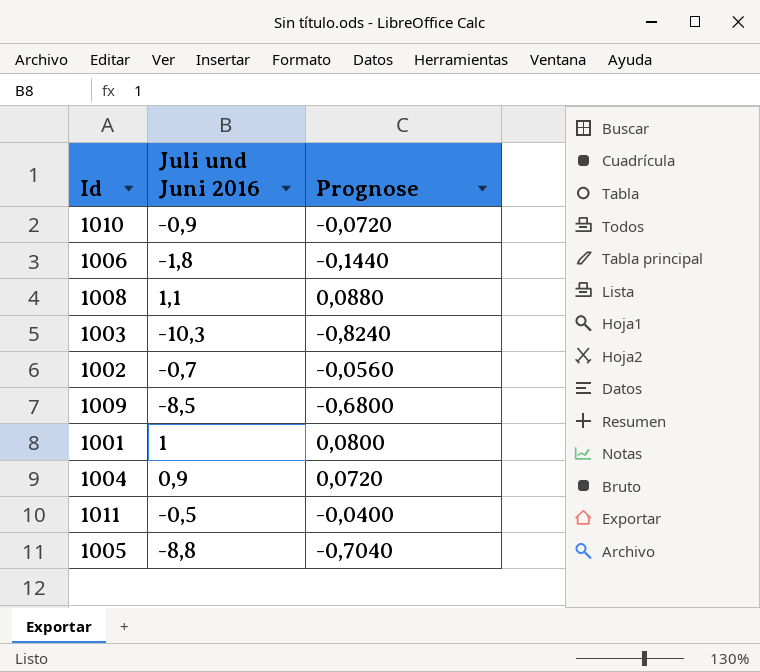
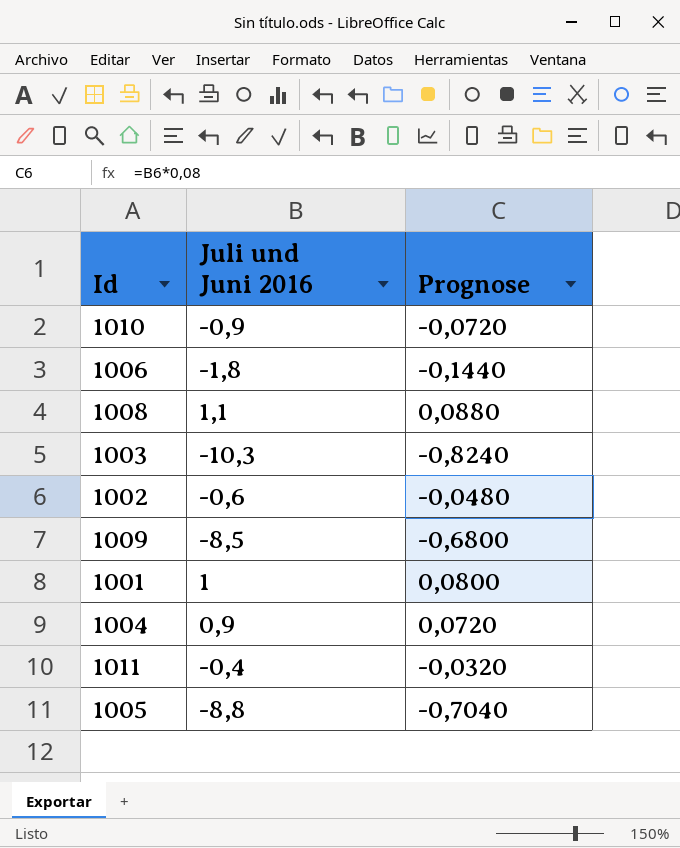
1002 | Juli und Juni 2016: -0,7 -> -0,6
1002 | Prognose: -0,0560 -> -0,0480
1011 | Juli und Juni 2016: -0,5 -> -0,4
1011 | Prognose: -0,0400 -> -0,0320

